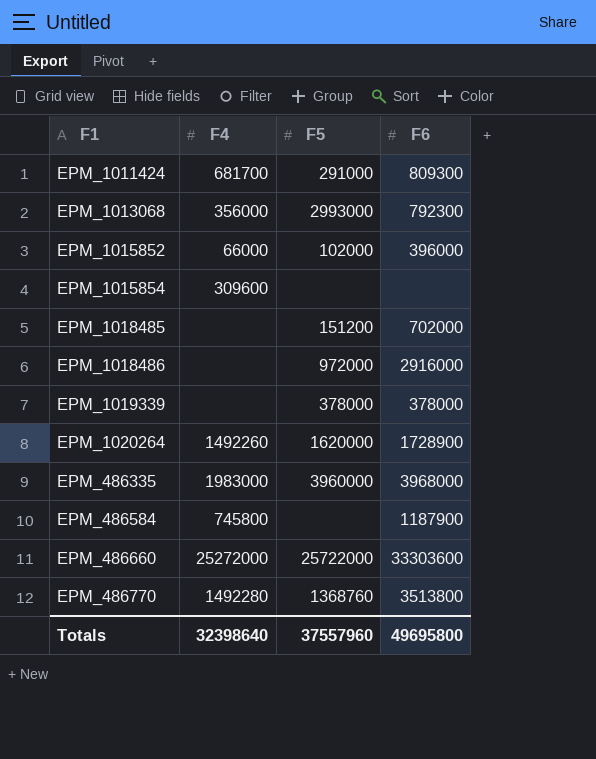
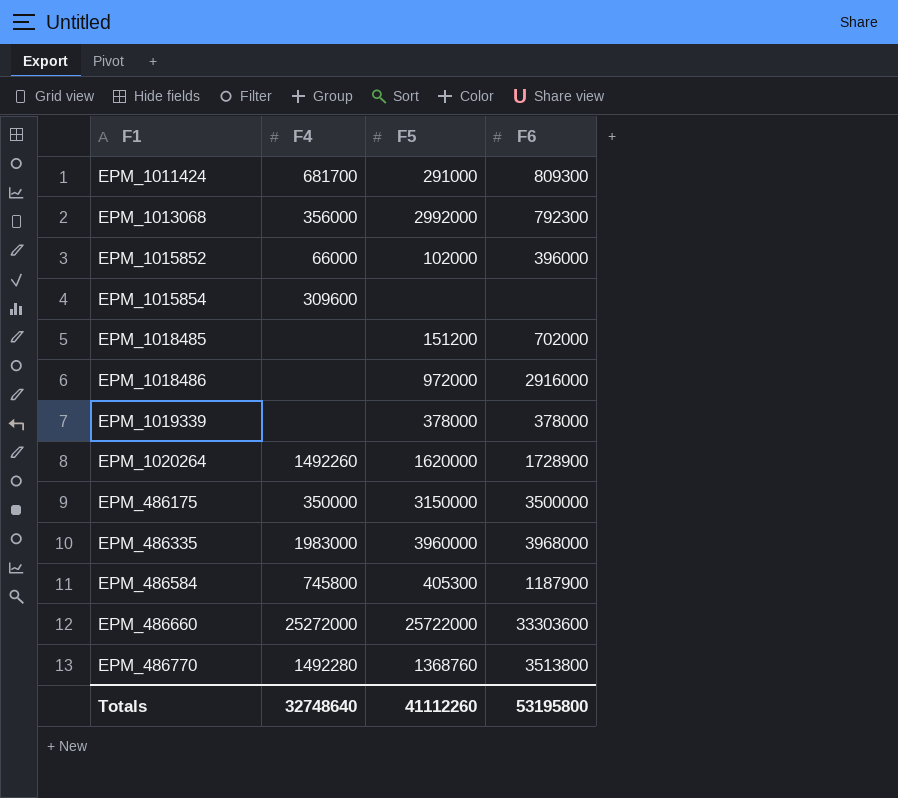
EPM_1013068 | F5: 2993000 -> 2992000
row EPM_486175: none -> 350000 | 3150000 | 3500000
EPM_486584 | F5: none -> 405300
Totals | F4: 32398640 -> 32748640
Totals | F5: 37557960 -> 41112260
Totals | F6: 49695800 -> 53195800

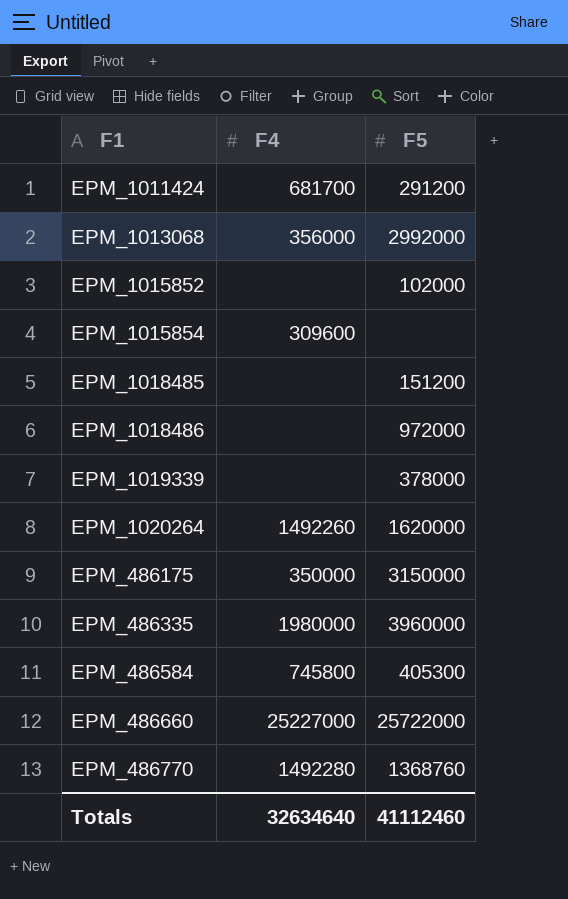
column F6 | position: 4 -> none
EPM_1011424 | F5: 291000 -> 291200
EPM_1015852 | F4: 66000 -> none
EPM_486335 | F4: 1983000 -> 1980000
EPM_486660 | F4: 25272000 -> 25227000
Totals | F4: 32748640 -> 32634640
Totals | F5: 41112260 -> 41112460

